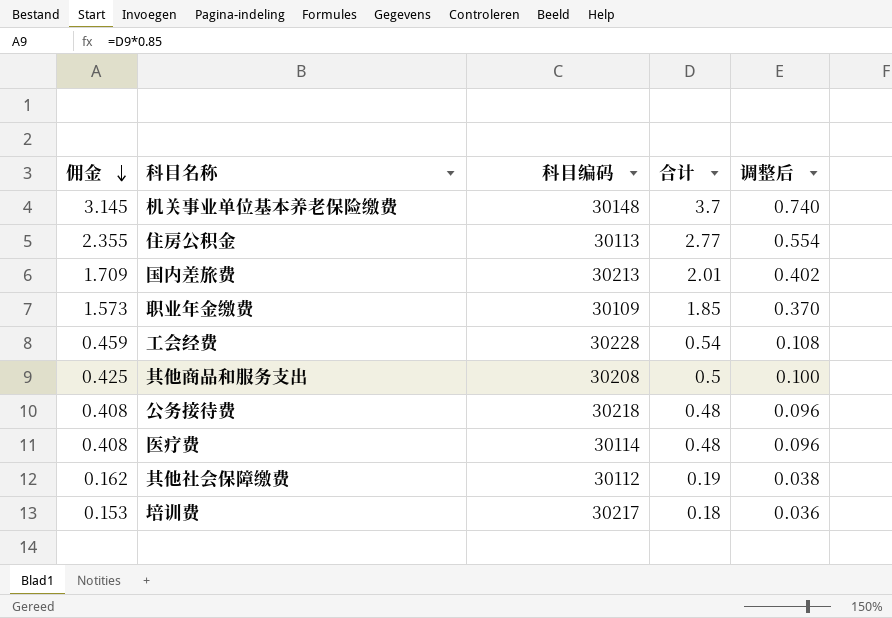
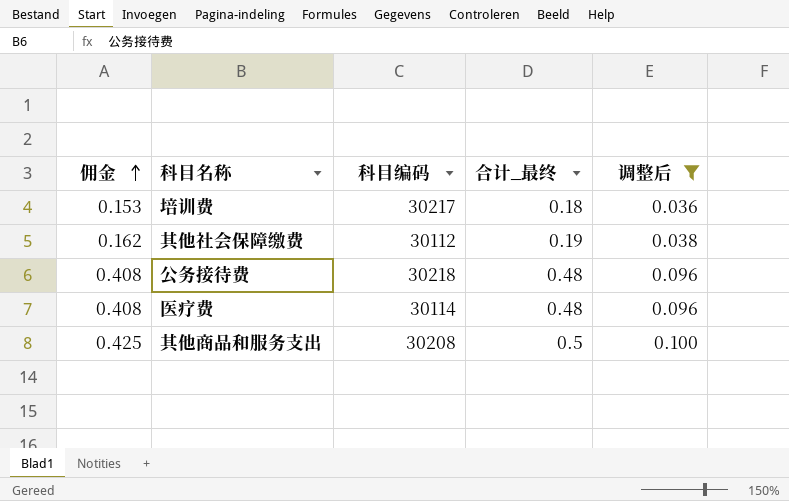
filter: none -> 调整后 <= 0.100
row order: 佣金 descending -> 佣金 ascending
column name: 合计 -> 合计_最终

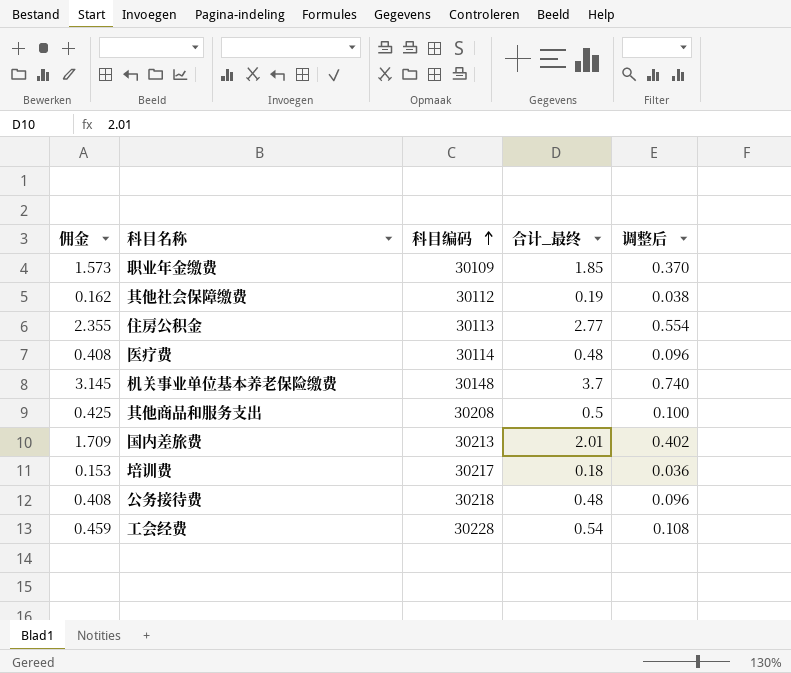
filter: 调整后 <= 0.100 -> none
row order: 佣金 ascending -> 科目编码 ascending

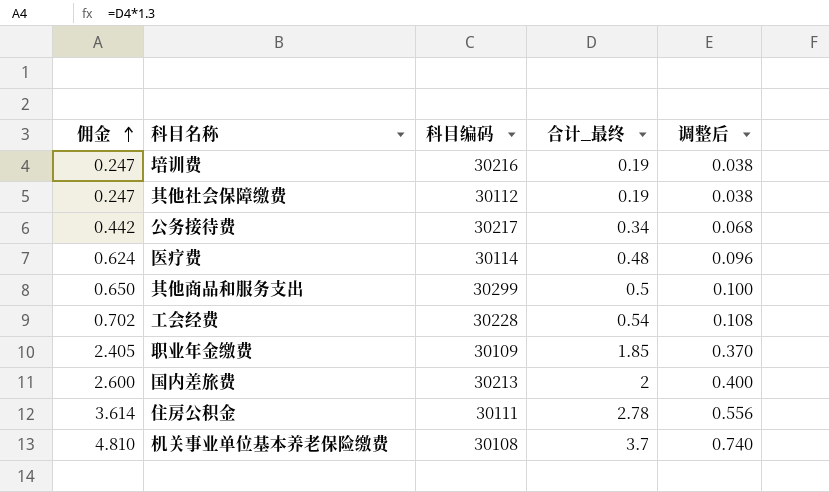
row order: 科目编码 ascending -> 佣金 ascending
column 佣金 | formula: [合计_最终] * 0.85 -> [合计_最终] * 1.3
培训费 | 科目编码: 30217 -> 30216
培训费 | 合计_最终: 0.18 -> 0.19
培训费 | 调整后: 0.036 -> 0.038
公务接待费 | 科目编码: 30218 -> 30217
公务接待费 | 合计_最终: 0.48 -> 0.34
公务接待费 | 调整后: 0.096 -> 0.068
其他商品和服务支出 | 科目编码: 30208 -> 30299
国内差旅费 | 合计_最终: 2.01 -> 2
国内差旅费 | 调整后: 0.402 -> 0.400
住房公积金 | 科目编码: 30113 -> 30111
住房公积金 | 合计_最终: 2.77 -> 2.78
住房公积金 | 调整后: 0.554 -> 0.556
机关事业单位基本养老保险缴费 | 科目编码: 30148 -> 30108

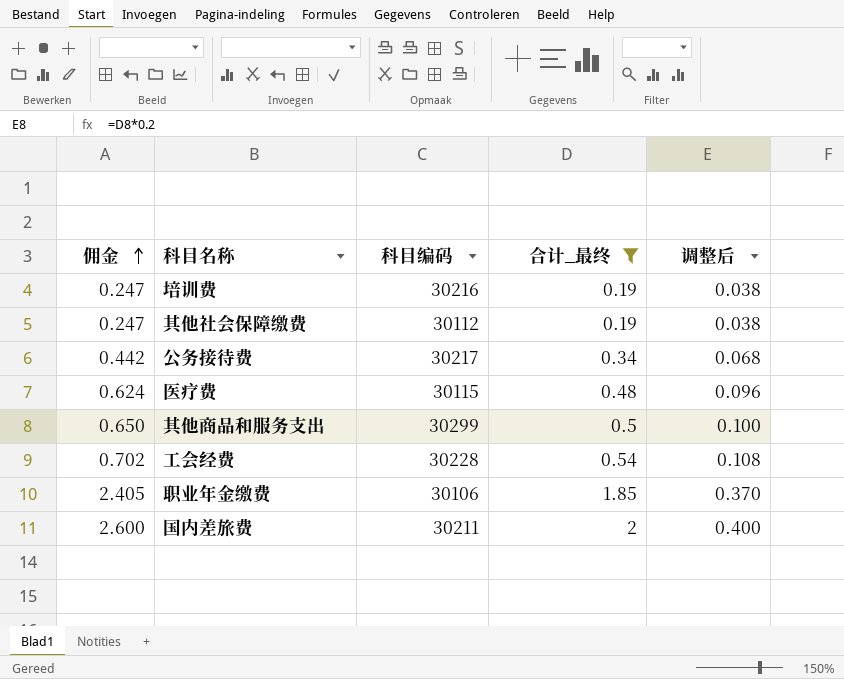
filter: none -> 合计_最终 <= 2
医疗费 | 科目编码: 30114 -> 30115
职业年金缴费 | 科目编码: 30109 -> 30106
国内差旅费 | 科目编码: 30213 -> 30211

